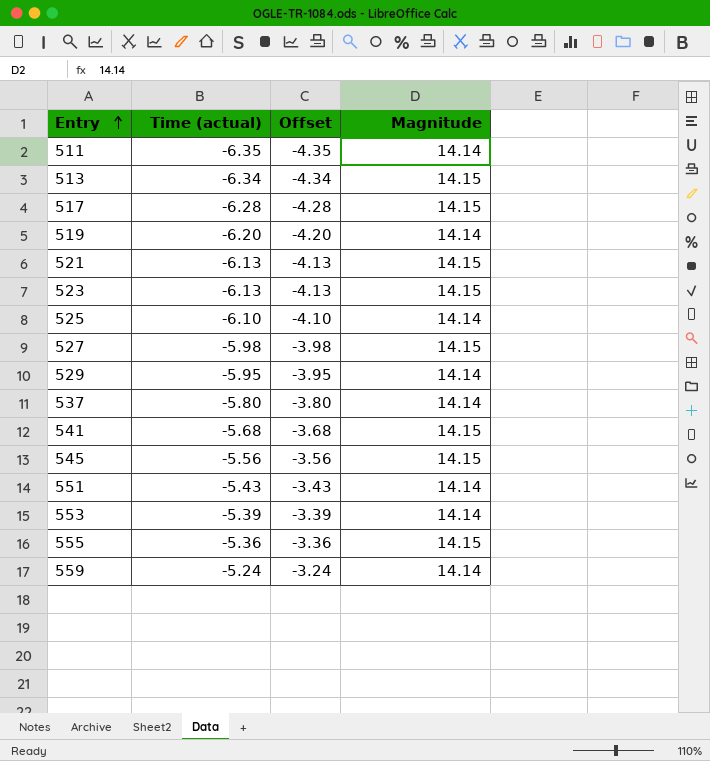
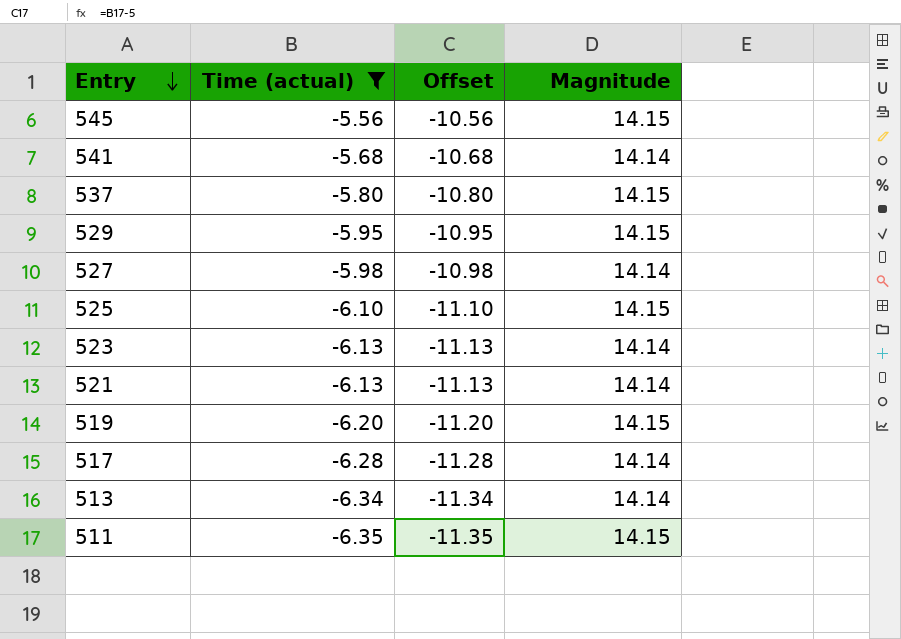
filter: none -> Time (actual) <= -5.56
row order: Entry ascending -> Entry descending
column Offset | formula: [Time (actual)] + 2 -> [Time (actual)] - 5
541 | Magnitude: 14.15 -> 14.14
537 | Magnitude: 14.14 -> 14.15
529 | Magnitude: 14.14 -> 14.15
527 | Magnitude: 14.15 -> 14.14
525 | Magnitude: 14.14 -> 14.15
523 | Magnitude: 14.15 -> 14.14
521 | Magnitude: 14.15 -> 14.14
519 | Magnitude: 14.14 -> 14.15
517 | Magnitude: 14.15 -> 14.14
513 | Magnitude: 14.15 -> 14.14
511 | Magnitude: 14.14 -> 14.15

